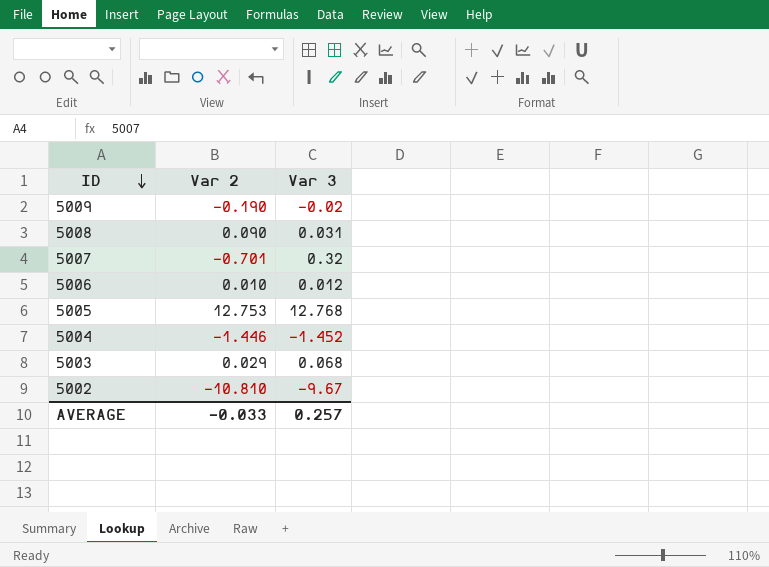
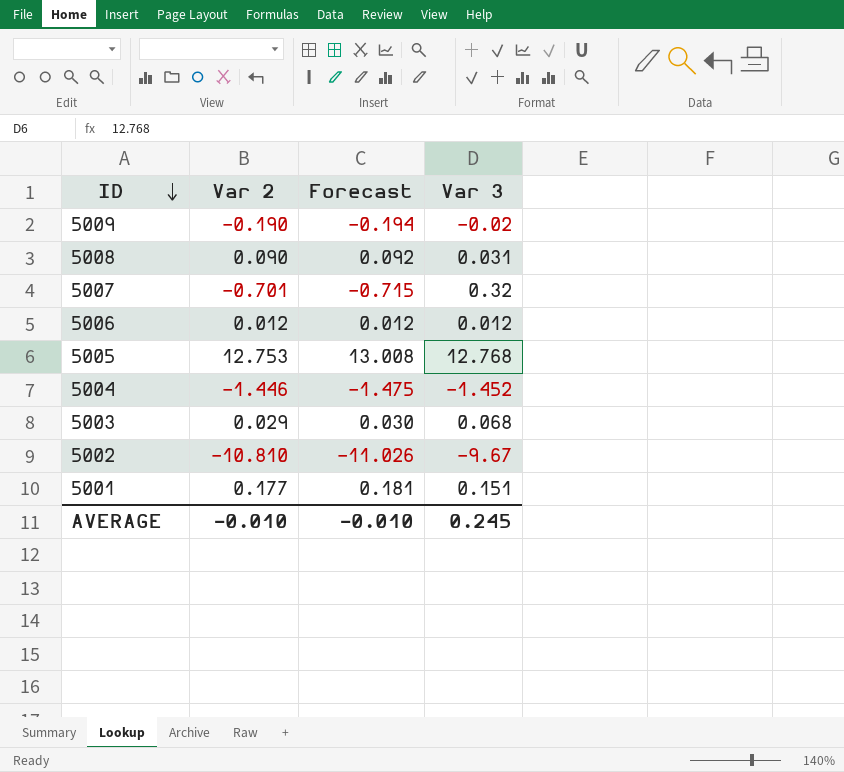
column Forecast | formula: none -> [Var 2] * 1.02
5006 | Var 2: 0.010 -> 0.012
row 5001: none -> 0.177 | 0.181 | 0.151
AVERAGE | Var 2: -0.033 -> -0.010
AVERAGE | Var 3: 0.257 -> 0.245

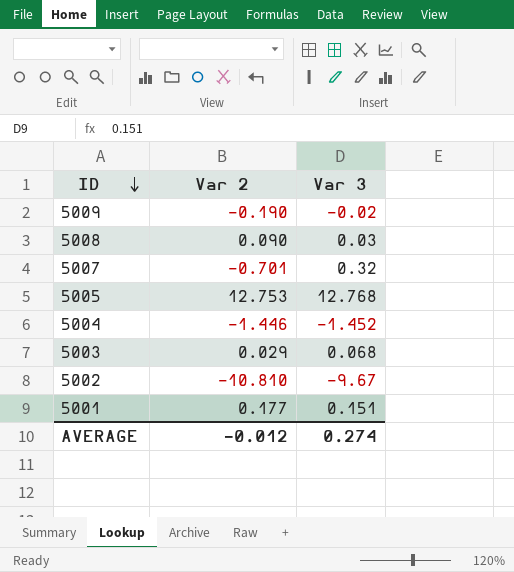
column Forecast | formula: [Var 2] * 1.02 -> none
row 5006: 0.012 | 0.012 | 0.012 -> none
5008 | Var 3: 0.031 -> 0.03
AVERAGE | Var 2: -0.010 -> -0.012
AVERAGE | Var 3: 0.245 -> 0.274

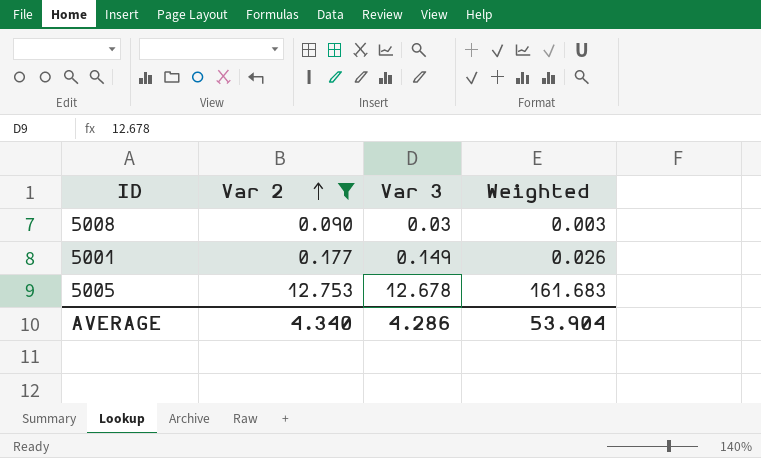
filter: none -> Var 2 >= 0.090
row order: ID descending -> Var 2 ascending
column Weighted | formula: none -> [Var 2] * [Var 3]
5001 | Var 3: 0.151 -> 0.149
5005 | Var 3: 12.768 -> 12.678
AVERAGE | Var 2: -0.012 -> 4.340
AVERAGE | Var 3: 0.274 -> 4.286

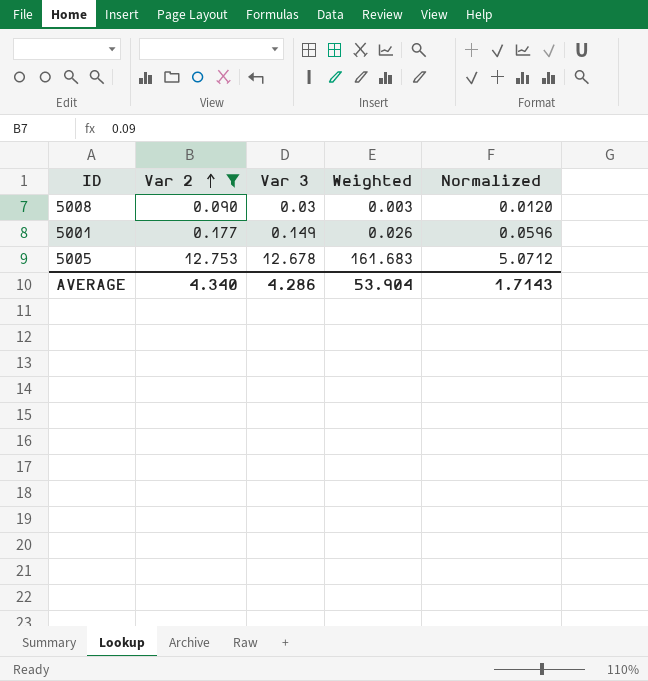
column Normalized | formula: none -> [Var 3] * 0.4

